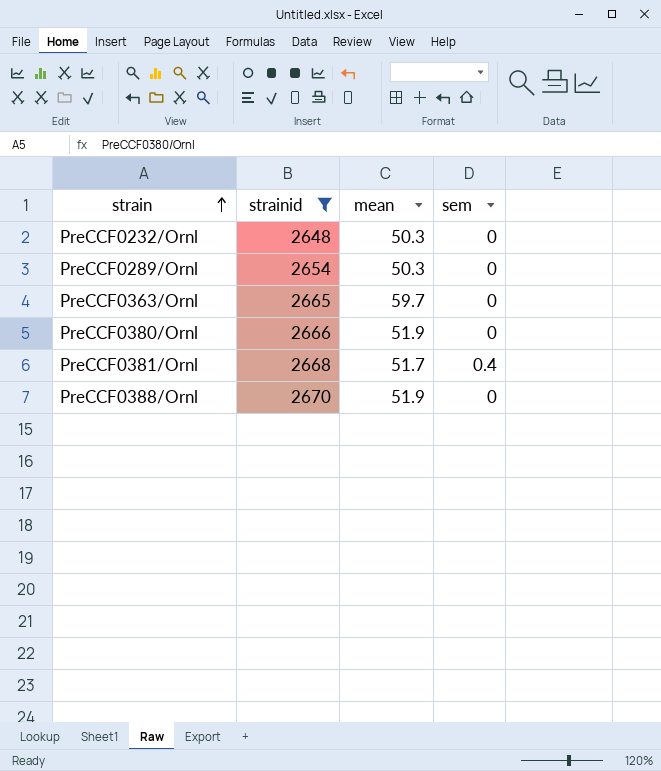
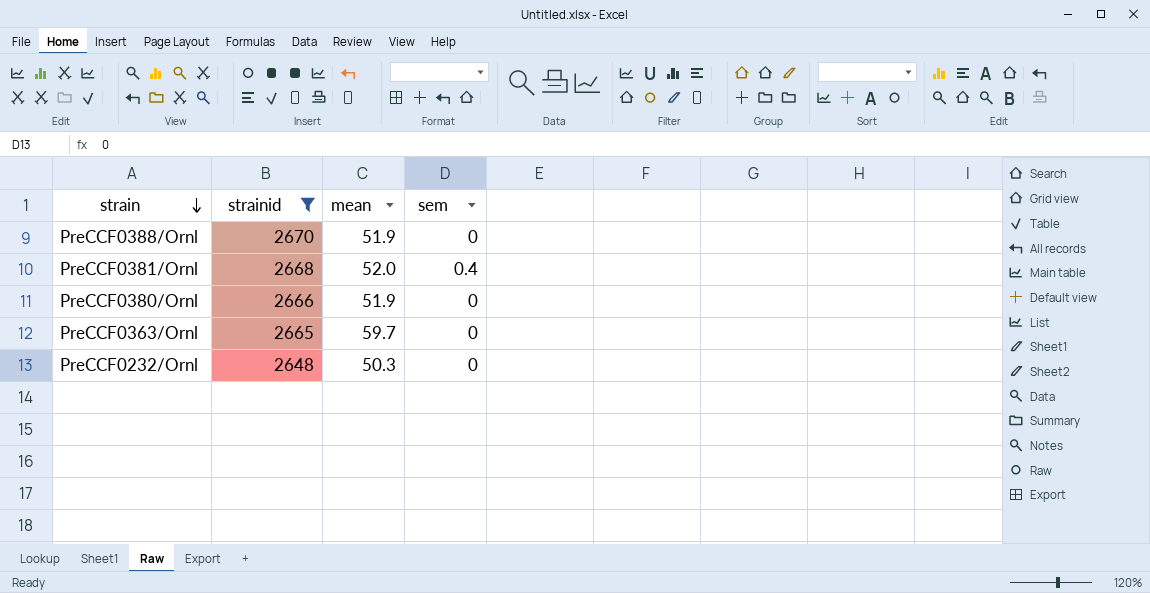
row order: strain ascending -> strain descending
row PreCCF0289/Ornl: 2654 | 50.3 | 0 -> none
PreCCF0381/Ornl | mean: 51.7 -> 52.0

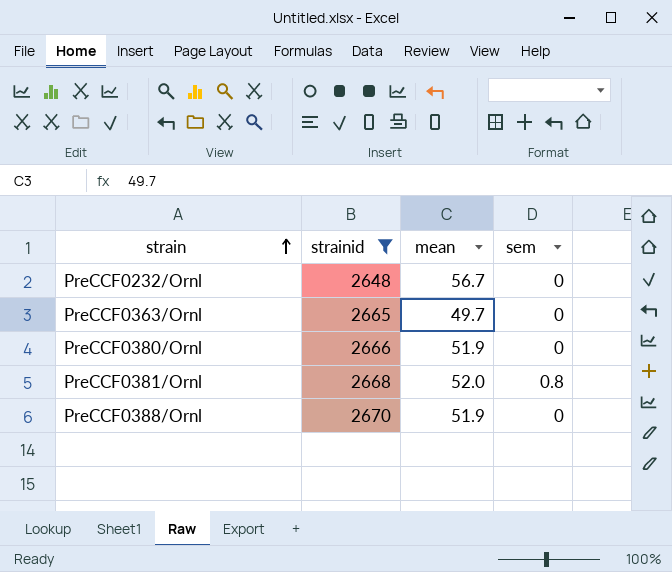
row order: strain descending -> strain ascending
PreCCF0232/Ornl | mean: 50.3 -> 56.7
PreCCF0363/Ornl | mean: 59.7 -> 49.7
PreCCF0381/Ornl | sem: 0.4 -> 0.8

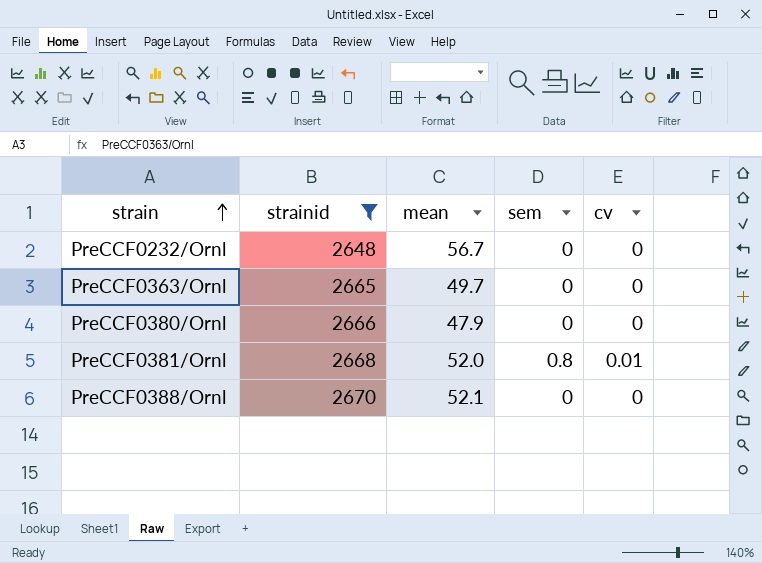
column cv | position: none -> 5
PreCCF0380/Ornl | mean: 51.9 -> 47.9
PreCCF0388/Ornl | mean: 51.9 -> 52.1

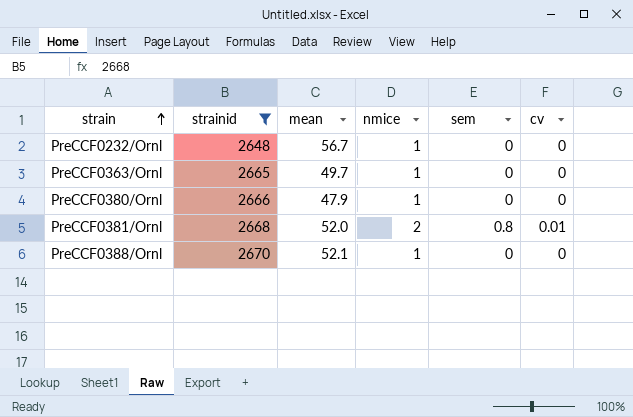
column nmice | position: none -> 4

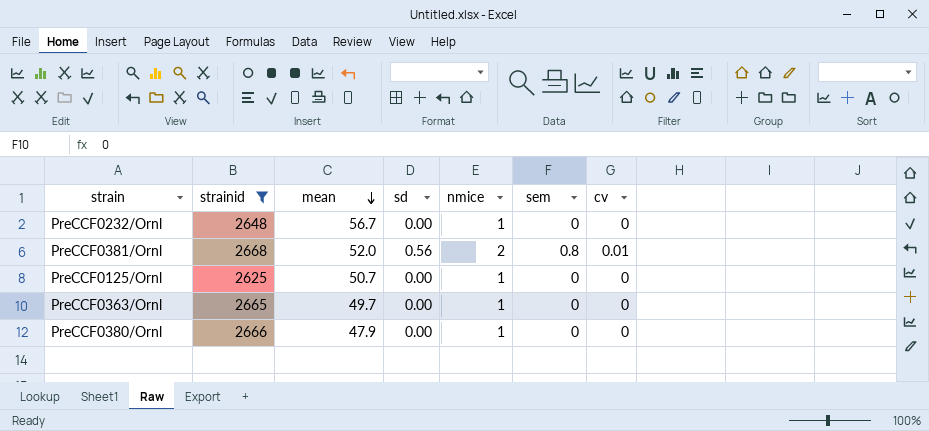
row order: strain ascending -> mean descending
column sd | position: none -> 4
row PreCCF0388/Ornl: 2670 | 52.1 | 1 | 0 | 0 -> none
row PreCCF0125/Ornl: none -> 2625 | 50.7 | 0.00 | 1 | 0 | 0

